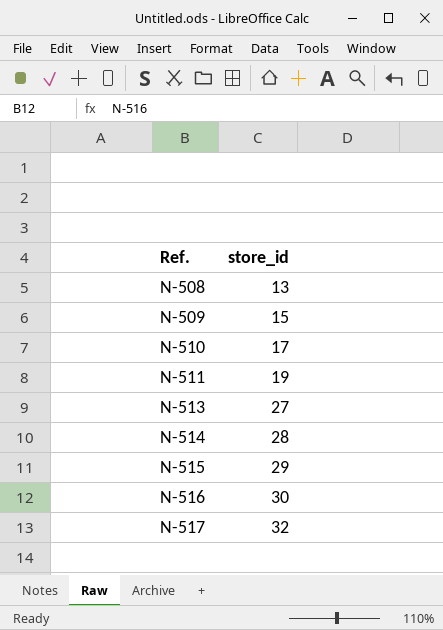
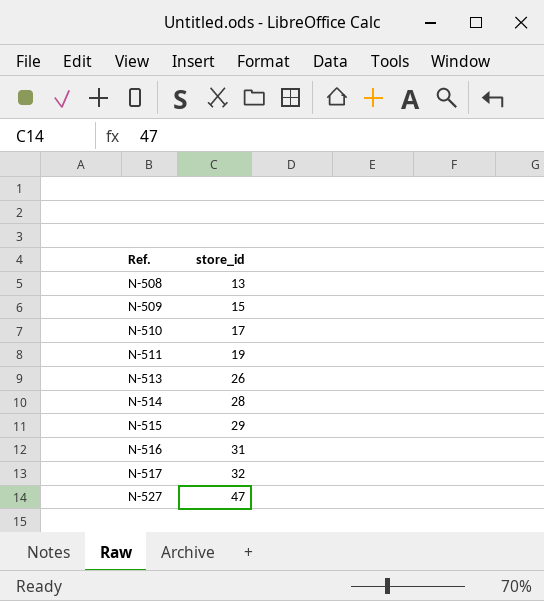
N-513 | store_id: 27 -> 26
N-516 | store_id: 30 -> 31
row N-527: none -> 47

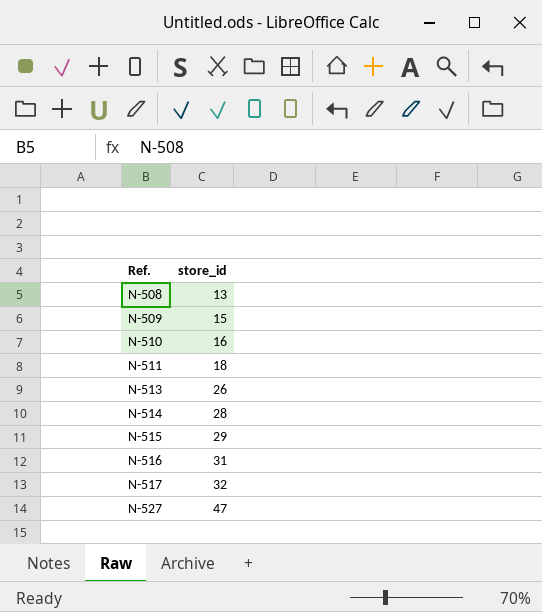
N-510 | store_id: 17 -> 16
N-511 | store_id: 19 -> 18

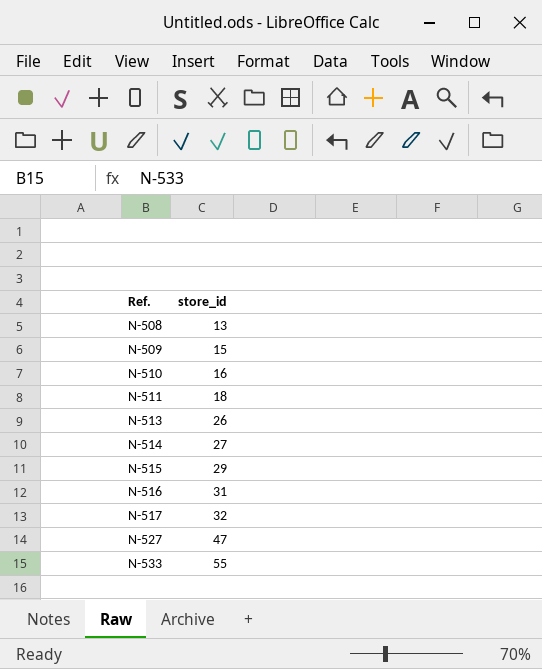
N-514 | store_id: 28 -> 27
row N-533: none -> 55

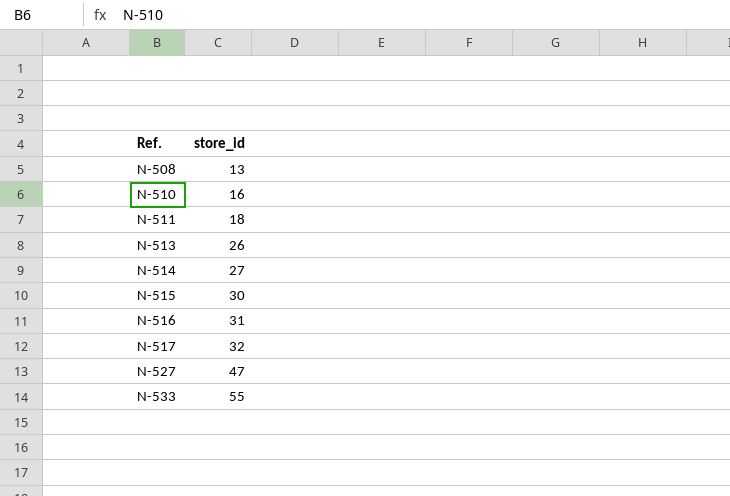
row N-509: 15 -> none
N-515 | store_id: 29 -> 30

